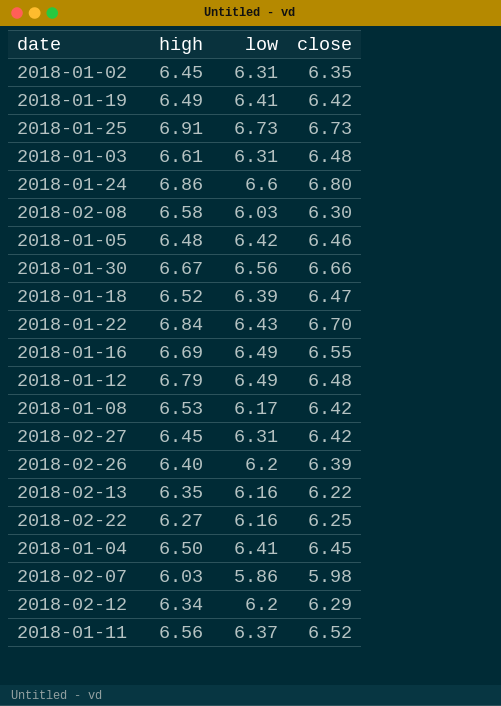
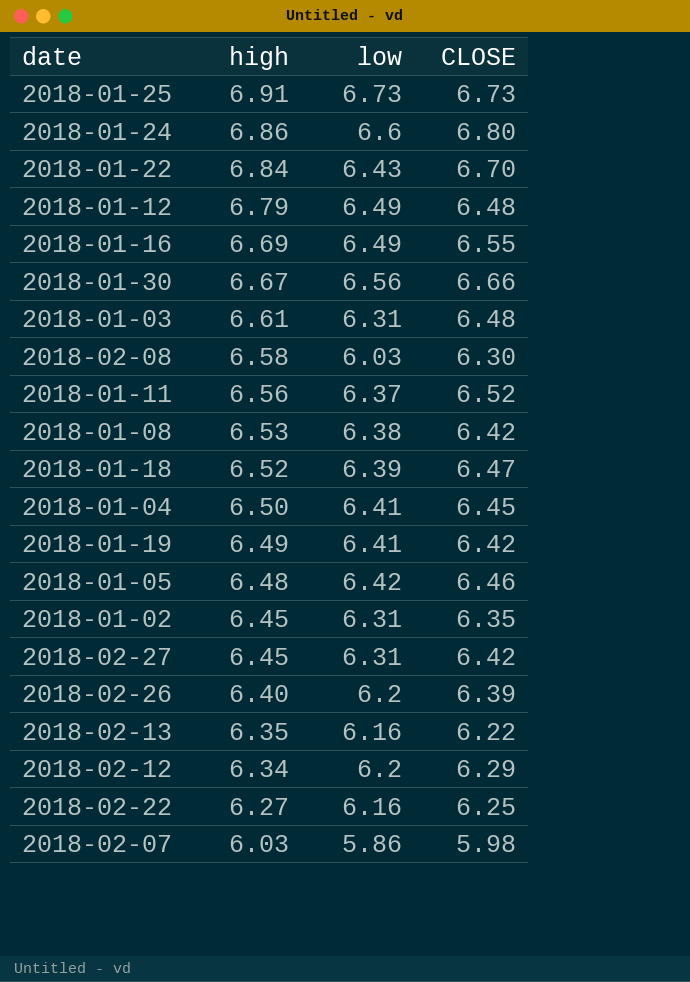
row order: none -> high descending
column name: close -> CLOSE
2018-01-08 | low: 6.17 -> 6.38

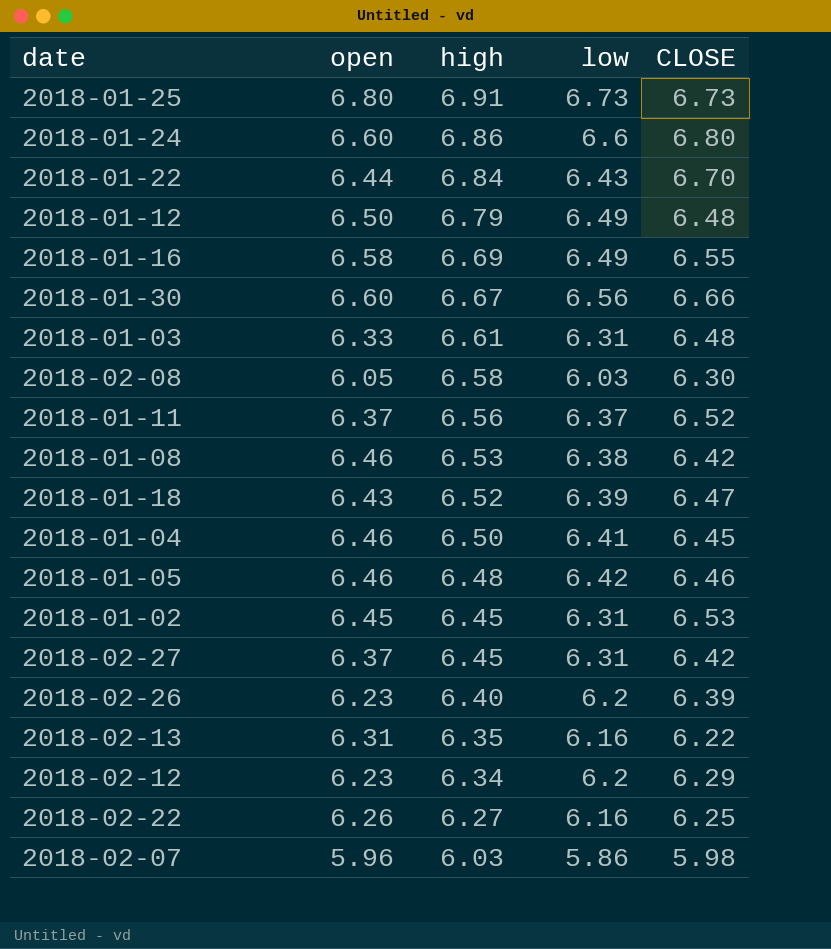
column open | position: none -> 2
row 2018-01-19: 6.49 | 6.41 | 6.42 -> none
2018-01-02 | CLOSE: 6.35 -> 6.53

